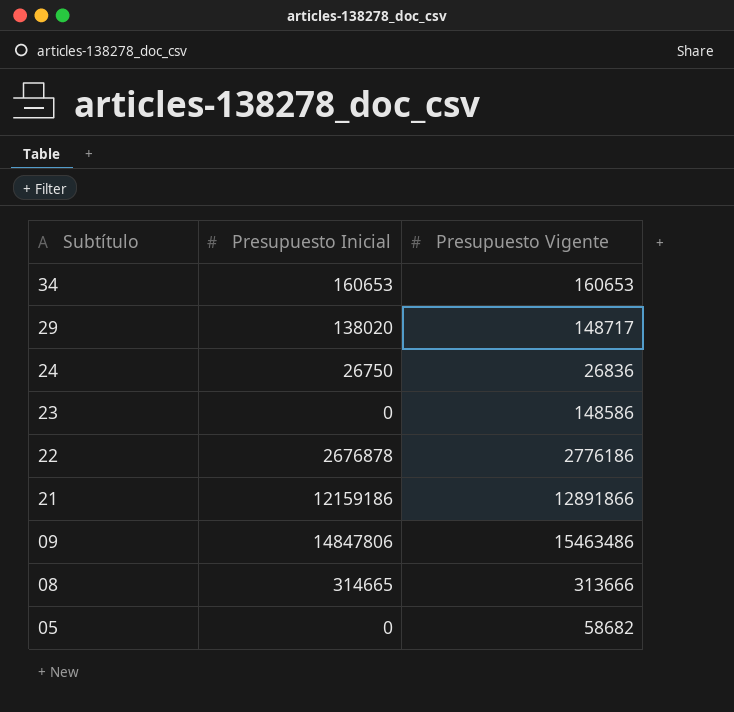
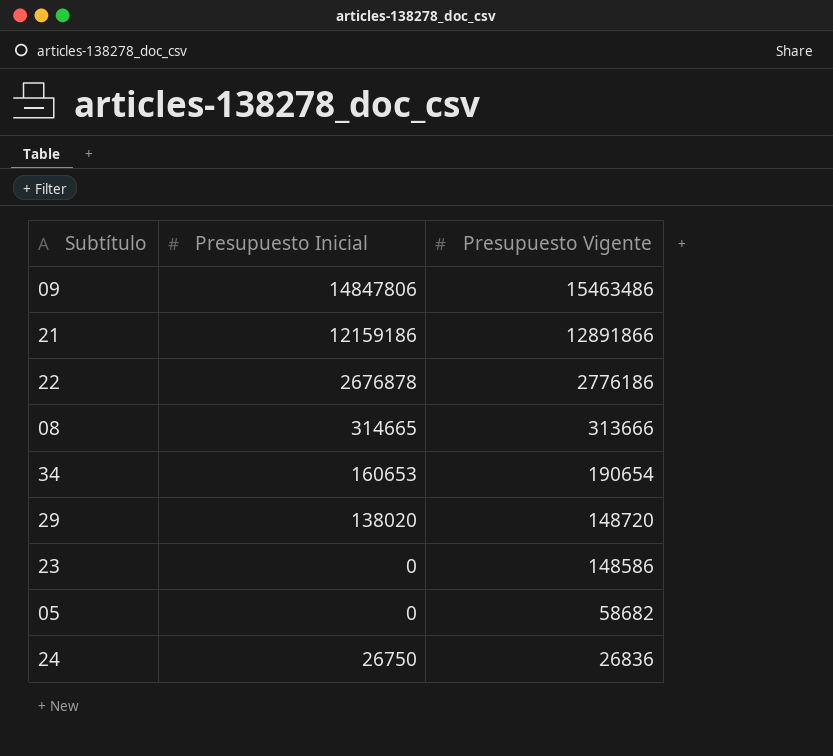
row order: Subtítulo descending -> Presupuesto Vigente descending
34 | Presupuesto Vigente: 160653 -> 190654
29 | Presupuesto Vigente: 148717 -> 148720

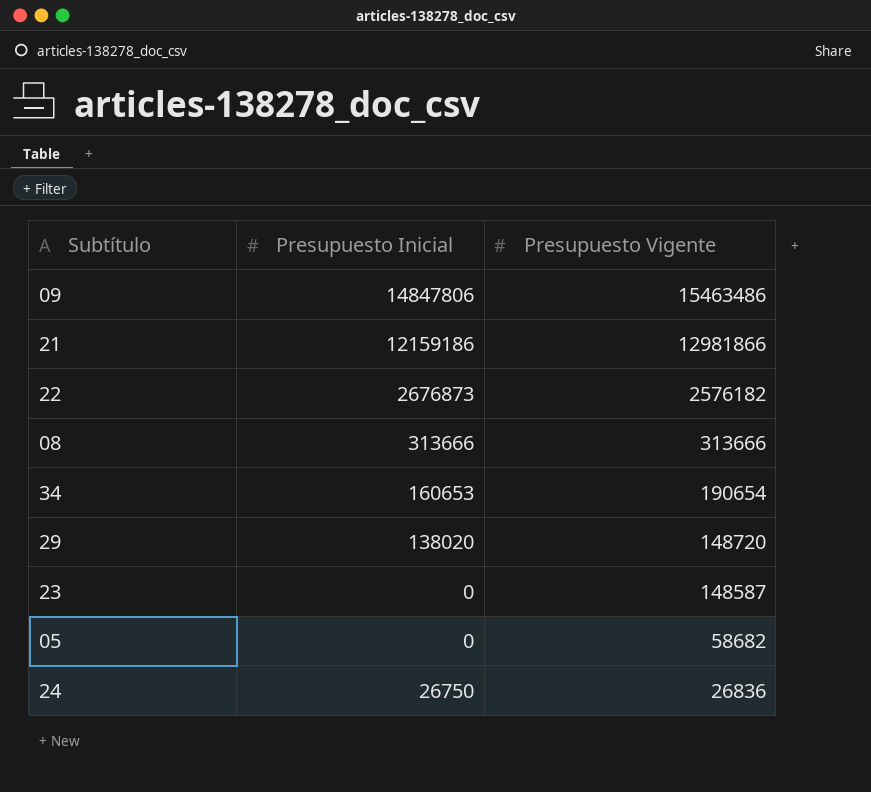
21 | Presupuesto Vigente: 12891866 -> 12981866
22 | Presupuesto Inicial: 2676878 -> 2676873
22 | Presupuesto Vigente: 2776186 -> 2576182
08 | Presupuesto Inicial: 314665 -> 313666
23 | Presupuesto Vigente: 148586 -> 148587

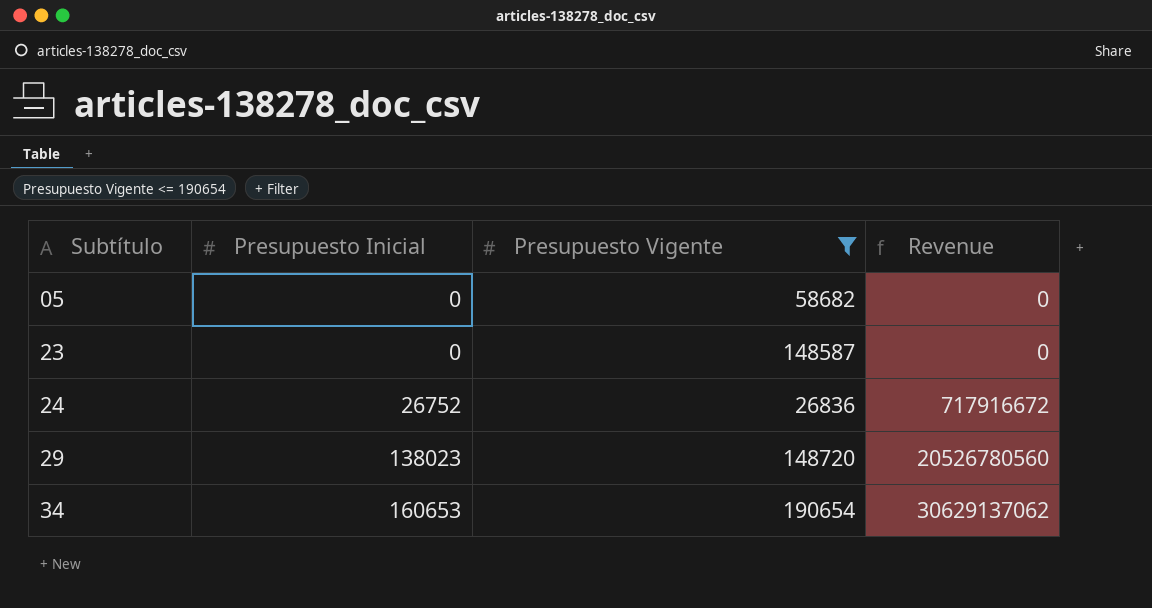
filter: none -> Presupuesto Vigente <= 190654
row order: Presupuesto Vigente descending -> Subtítulo ascending
column Revenue | formula: none -> [Presupuesto Inicial] * [Presupuesto Vigente]
24 | Presupuesto Inicial: 26750 -> 26752
29 | Presupuesto Inicial: 138020 -> 138023

